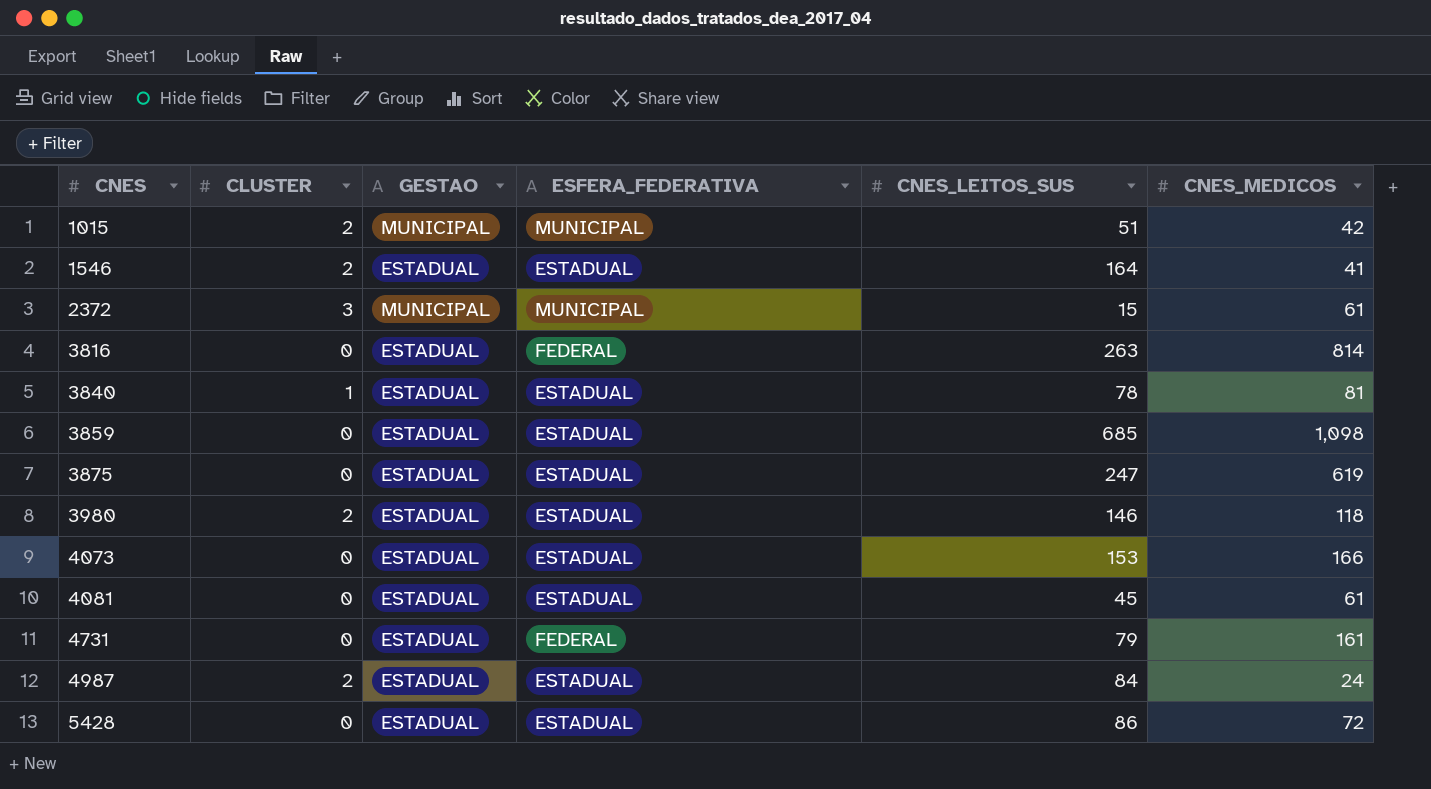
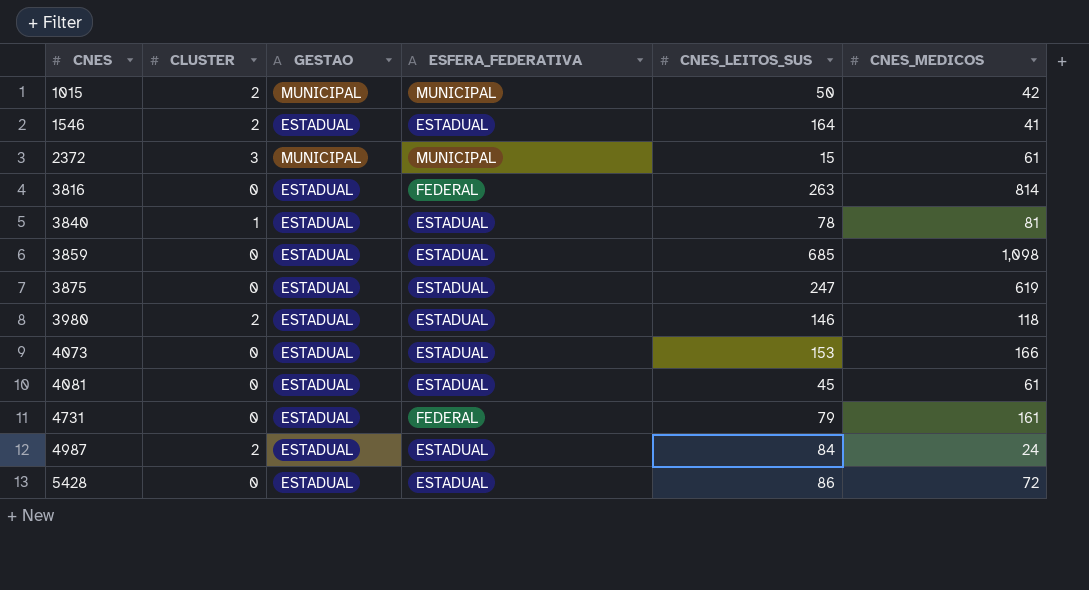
1015 | CNES_LEITOS_SUS: 51 -> 50

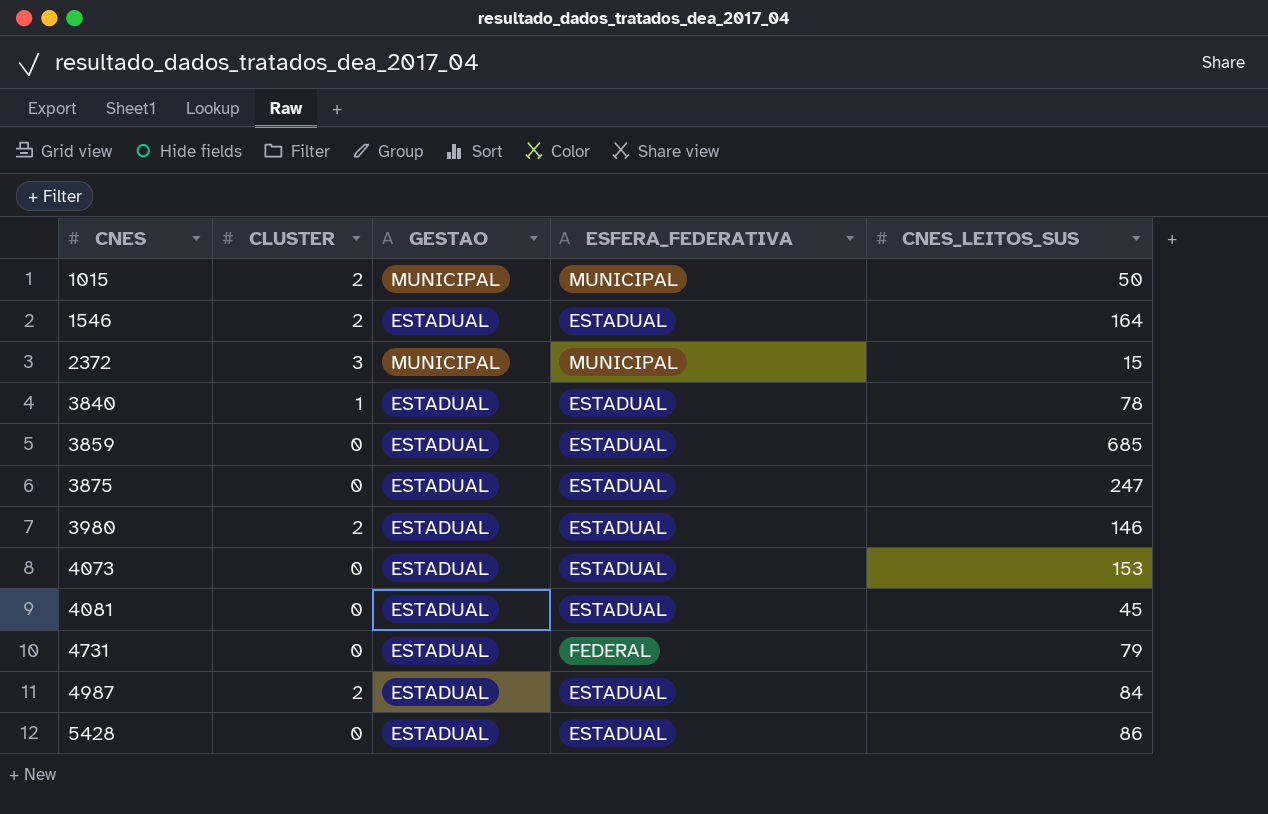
column CNES_MEDICOS | position: 6 -> none
row 3816: 0 | ESTADUAL | FEDERAL | 263 | 814 -> none

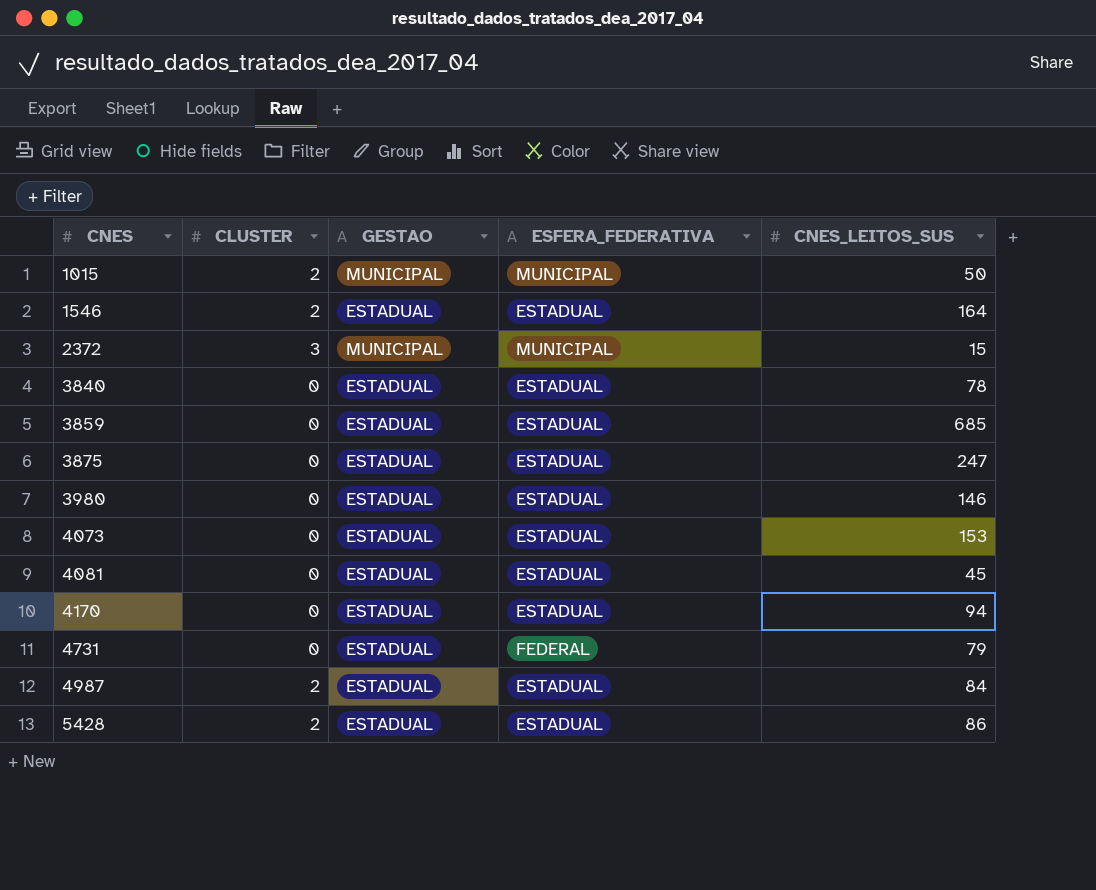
3840 | CLUSTER: 1 -> 0
3980 | CLUSTER: 2 -> 0
row 4170: none -> 0 | ESTADUAL | ESTADUAL | 94
5428 | CLUSTER: 0 -> 2

